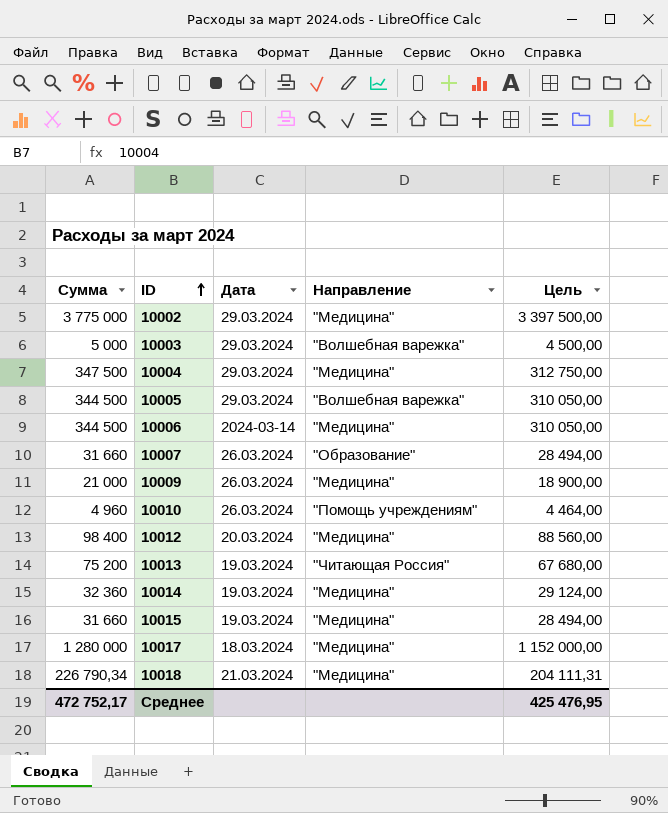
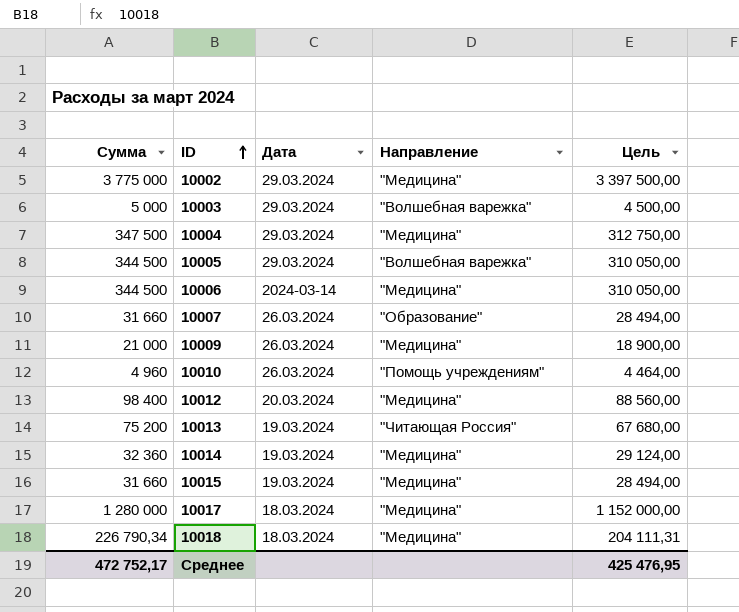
10018 | Дата: 21.03.2024 -> 18.03.2024

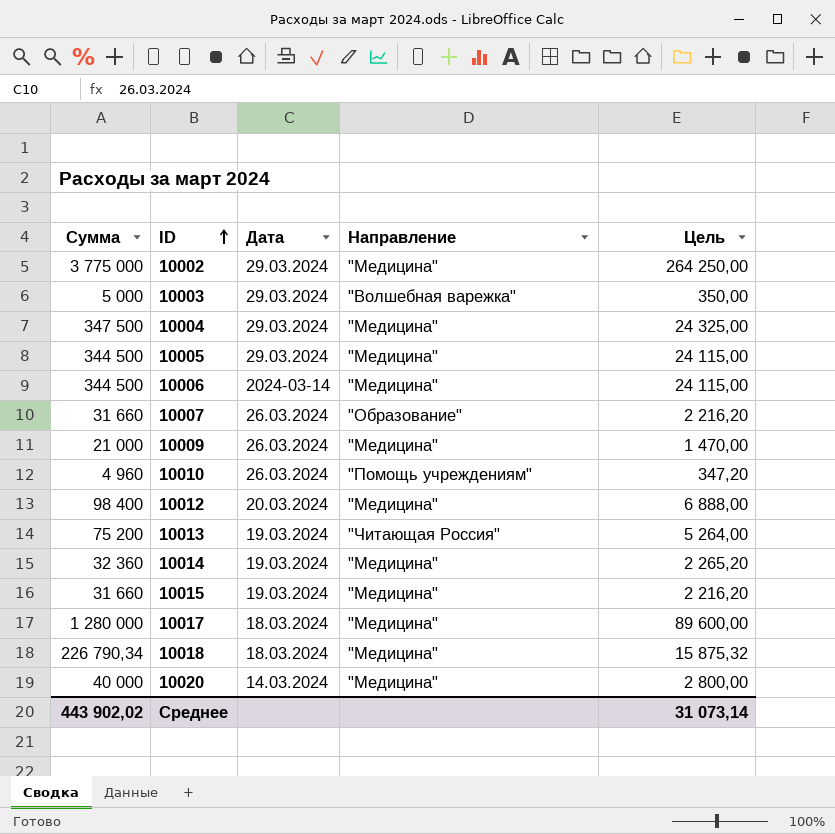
column Цель | formula: [Сумма] * 0,9 -> [Сумма] * 0,07
10005 | Направление: "Волшебная варежка" -> "Медицина"
row 10020: none -> 40 000 | 14.03.2024 | "Медицина" | 2 800,00
Среднее | Сумма: 472 752,17 -> 443 902,02
Среднее | Цель: 425 476,95 -> 31 073,14

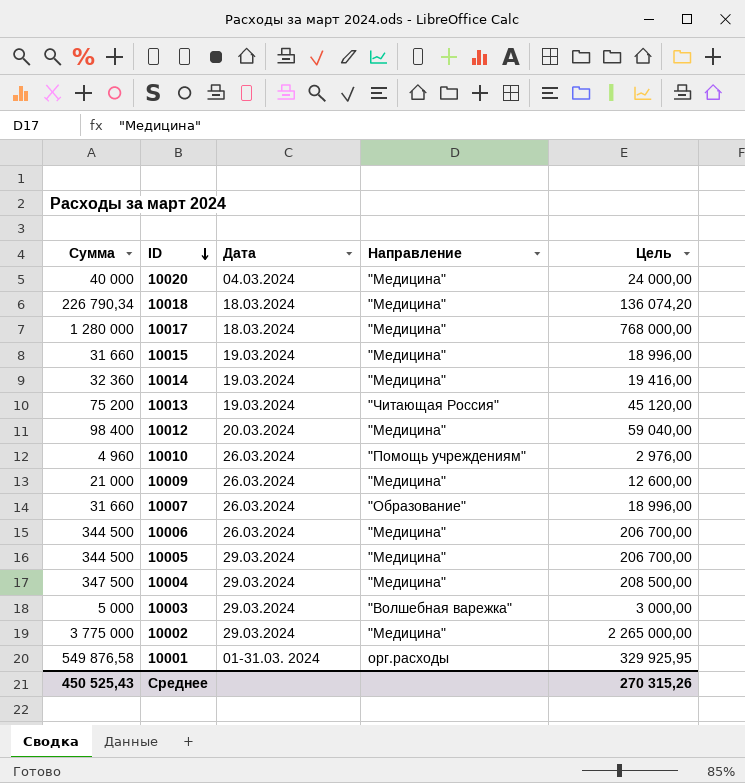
row order: ID ascending -> ID descending
column Цель | formula: [Сумма] * 0,07 -> [Сумма] * 0,6
10020 | Дата: 14.03.2024 -> 04.03.2024
10006 | Дата: 2024-03-14 -> 26.03.2024
row 10001: none -> 549 876,58 | 01-31.03. 2024 | орг.расходы | 329 925,95
Среднее | Сумма: 443 902,02 -> 450 525,43
Среднее | Цель: 31 073,14 -> 270 315,26

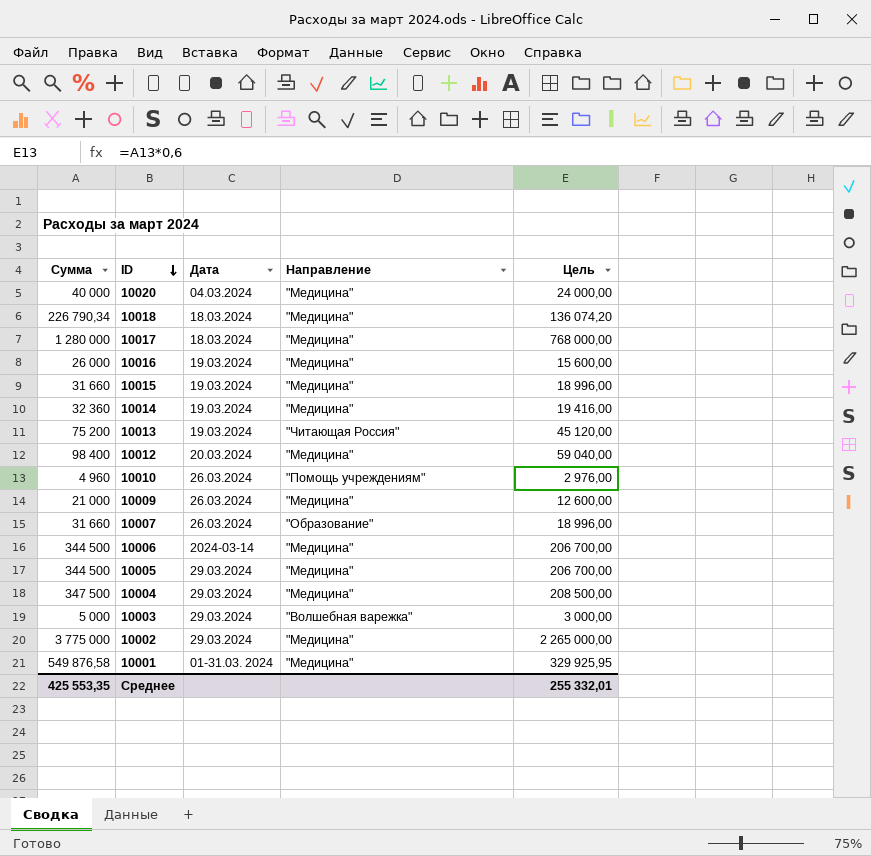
row 10016: none -> 26 000 | 19.03.2024 | "Медицина" | 15 600,00
10006 | Дата: 26.03.2024 -> 2024-03-14
10001 | Направление: орг.расходы -> "Медицина"
Среднее | Сумма: 450 525,43 -> 425 553,35
Среднее | Цель: 270 315,26 -> 255 332,01

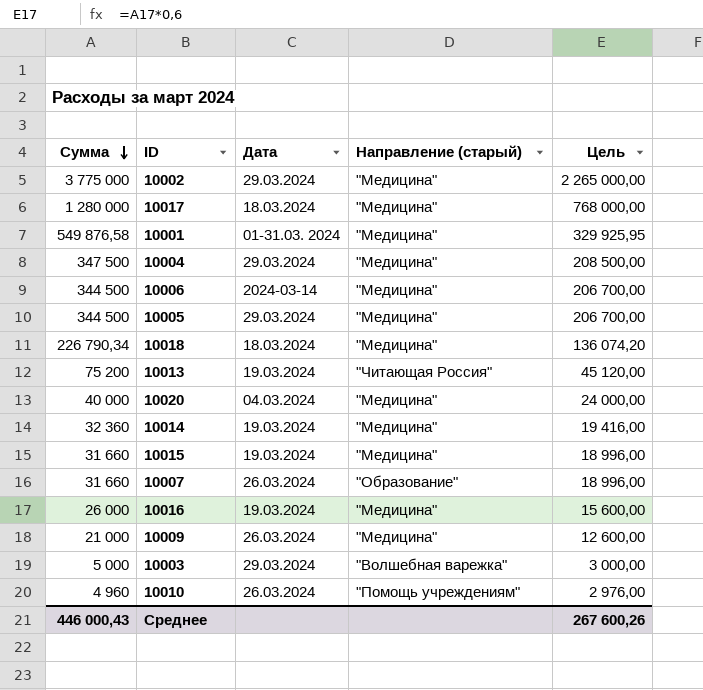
row order: ID descending -> Сумма descending
column name: Направление -> Направление (старый)
row 10012: 98 400 | 20.03.2024 | "Медицина" | 59 040,00 -> none
Среднее | Сумма: 425 553,35 -> 446 000,43
Среднее | Цель: 255 332,01 -> 267 600,26

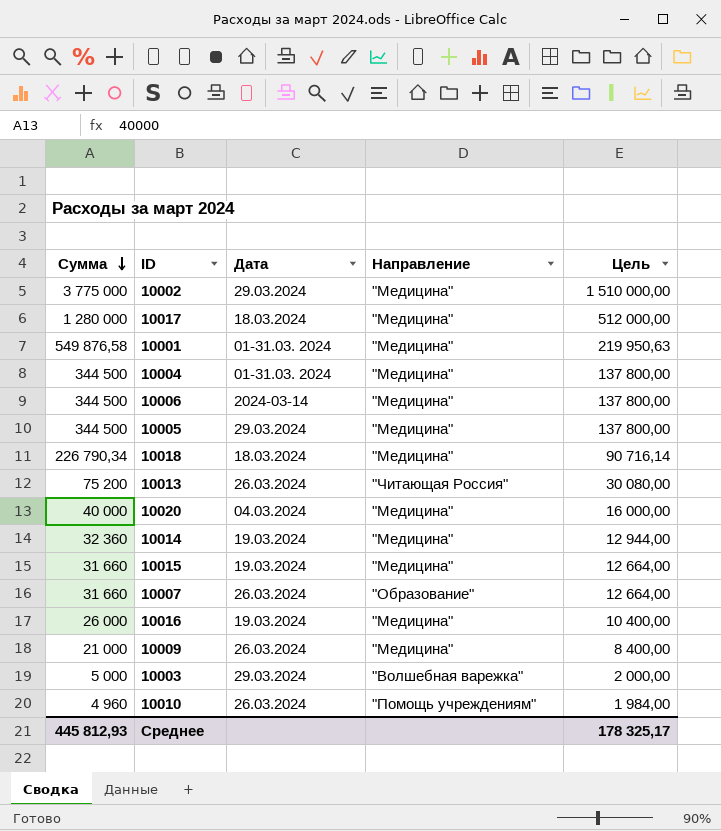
column name: Направление (старый) -> Направление
column Цель | formula: [Сумма] * 0,6 -> [Сумма] * 0,4
10004 | Сумма: 347 500 -> 344 500
10004 | Дата: 29.03.2024 -> 01-31.03. 2024
10013 | Дата: 19.03.2024 -> 26.03.2024
Среднее | Сумма: 446 000,43 -> 445 812,93
Среднее | Цель: 267 600,26 -> 178 325,17

